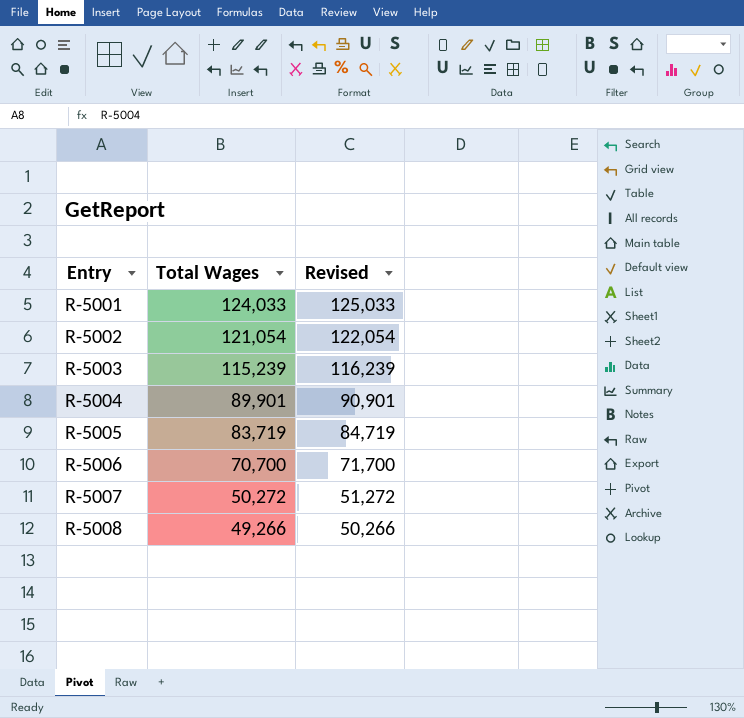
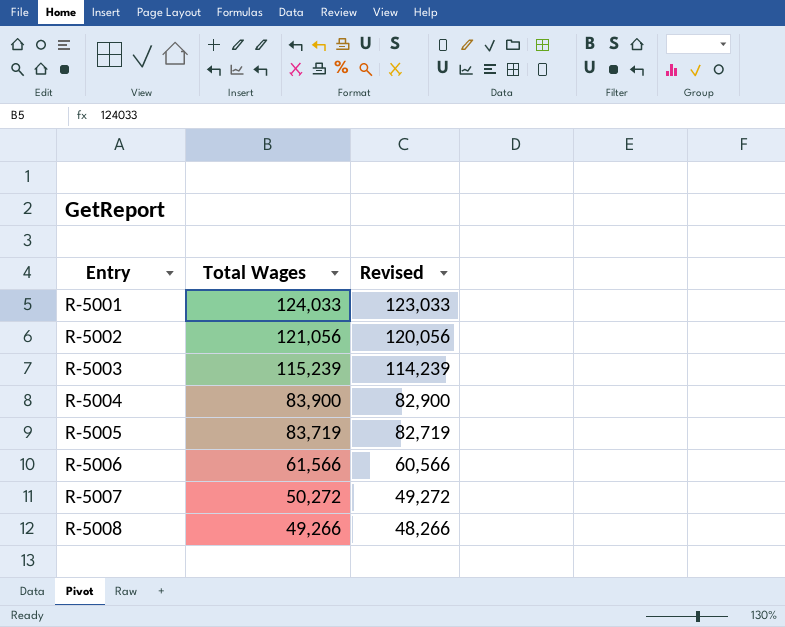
column Revised | formula: [Total Wages] + 1000 -> [Total Wages] - 1000
R-5002 | Total Wages: 121,054 -> 121,056
R-5004 | Total Wages: 89,901 -> 83,900
R-5006 | Total Wages: 70,700 -> 61,566

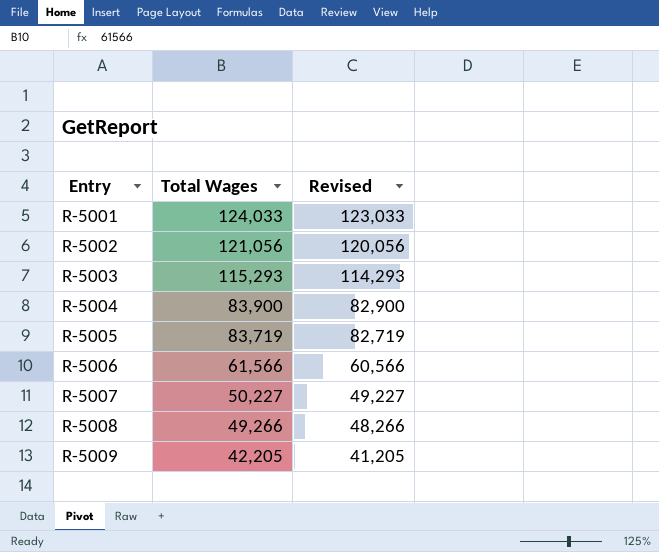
R-5003 | Total Wages: 115,239 -> 115,293
R-5003 | Revised: 114,239 -> 114,293
R-5007 | Total Wages: 50,272 -> 50,227
R-5007 | Revised: 49,272 -> 49,227
row R-5009: none -> 42,205 | 41,205

